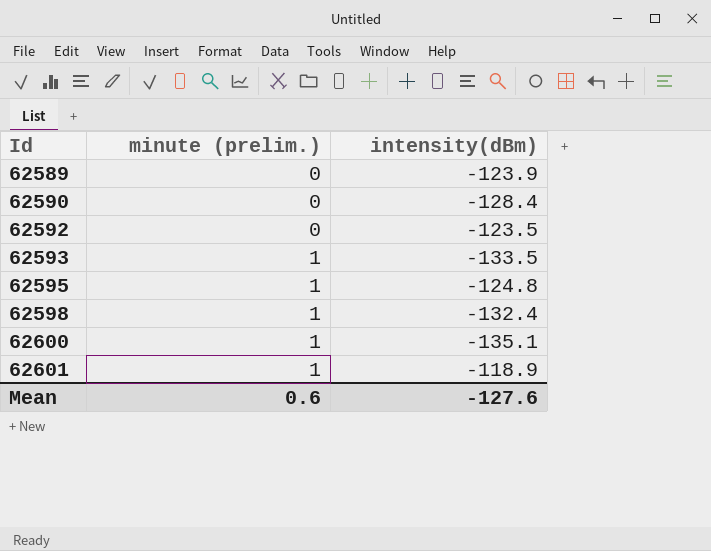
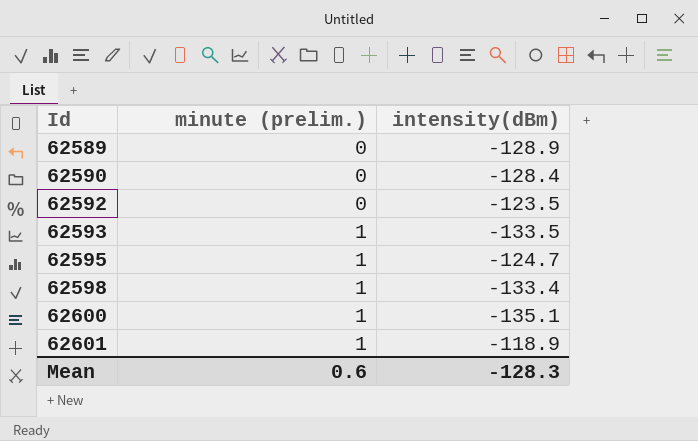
62589 | intensity(dBm): -123.9 -> -128.9
62595 | intensity(dBm): -124.8 -> -124.7
62598 | intensity(dBm): -132.4 -> -133.4
Mean | intensity(dBm): -127.6 -> -128.3

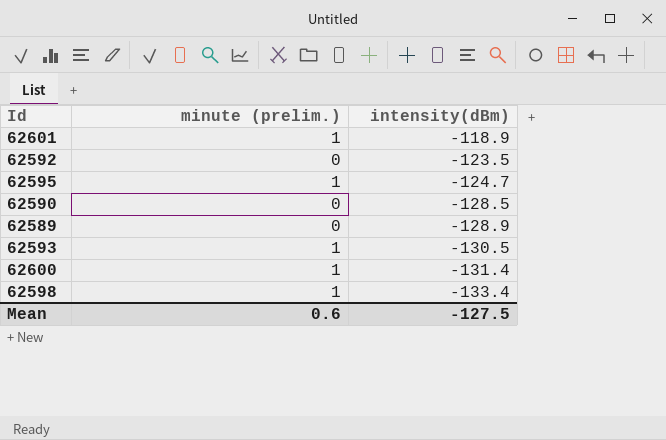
row order: Id ascending -> intensity(dBm) descending
62590 | intensity(dBm): -128.4 -> -128.5
62593 | intensity(dBm): -133.5 -> -130.5
62600 | intensity(dBm): -135.1 -> -131.4
Mean | intensity(dBm): -128.3 -> -127.5

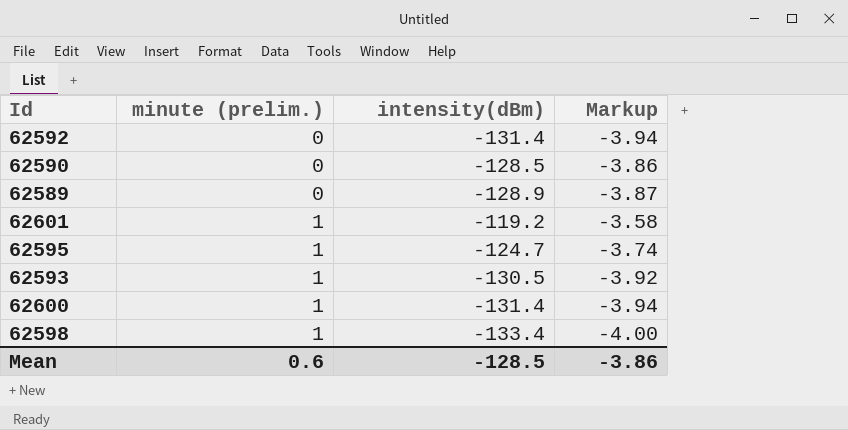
row order: intensity(dBm) descending -> minute (prelim.) ascending
column Markup | formula: none -> [intensity(dBm)] * 0.03
62592 | intensity(dBm): -123.5 -> -131.4
62601 | intensity(dBm): -118.9 -> -119.2
Mean | intensity(dBm): -127.5 -> -128.5

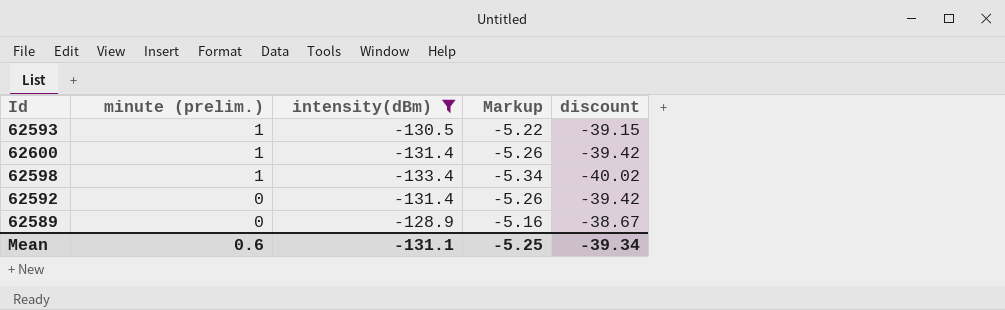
filter: none -> intensity(dBm) <= -128.9
row order: minute (prelim.) ascending -> minute (prelim.) descending
column Markup | formula: [intensity(dBm)] * 0.03 -> [intensity(dBm)] * 0.04
column discount | formula: none -> [intensity(dBm)] * 0.3
Mean | intensity(dBm): -128.5 -> -131.1
Mean | Markup: -3.86 -> -5.25

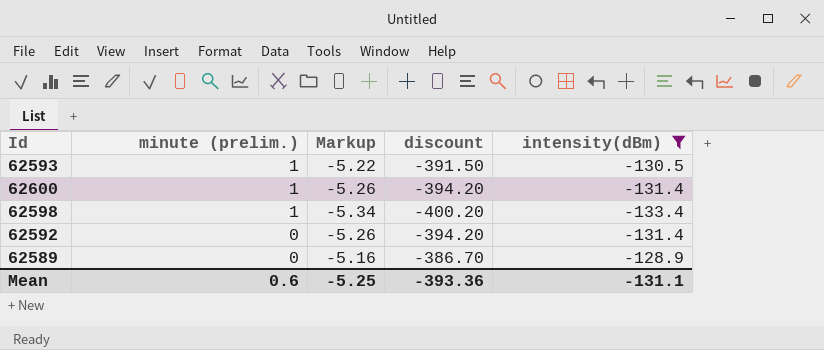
column discount | formula: [intensity(dBm)] * 0.3 -> [intensity(dBm)] * 3
column intensity(dBm) | position: 3 -> 5
Mean | discount: -39.34 -> -393.36

